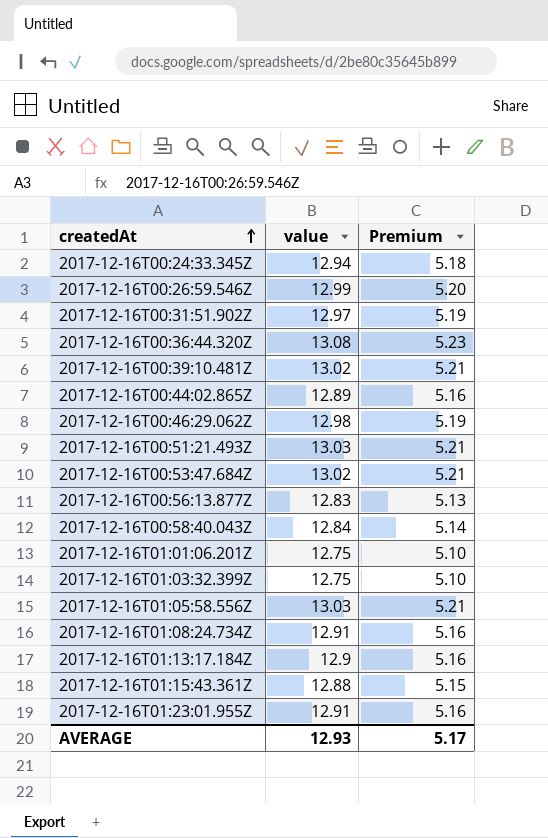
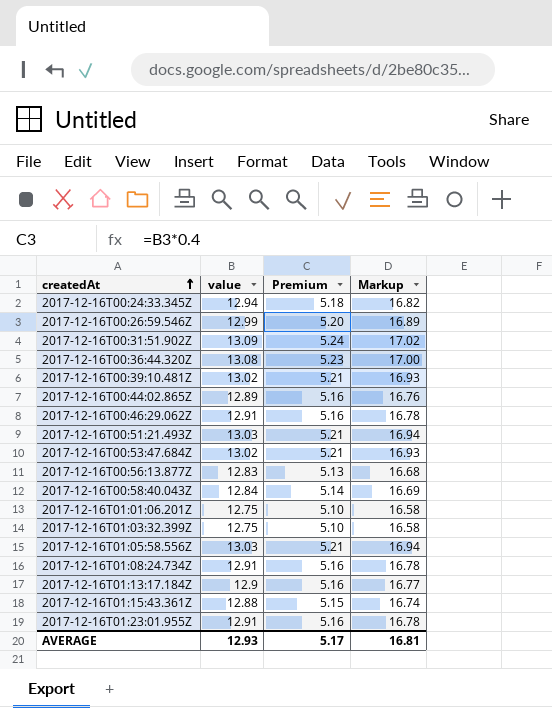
column Markup | formula: none -> [value] * 1.3
2017-12-16T00:31:51.902Z | value: 12.97 -> 13.09
2017-12-16T00:31:51.902Z | Premium: 5.19 -> 5.24
2017-12-16T00:46:29.062Z | value: 12.98 -> 12.91
2017-12-16T00:46:29.062Z | Premium: 5.19 -> 5.16

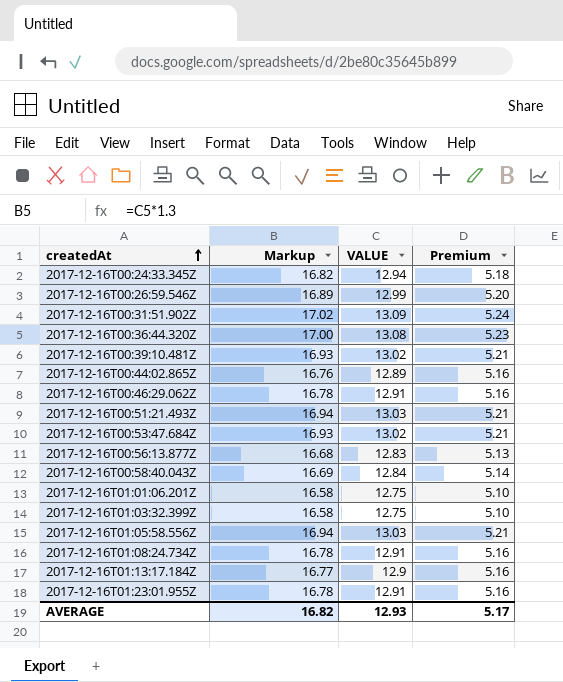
column Markup | position: 4 -> 2
column name: value -> VALUE
row 2017-12-16T01:15:43.361Z: 12.88 | 5.15 | 16.74 -> none
AVERAGE | Markup: 16.81 -> 16.82

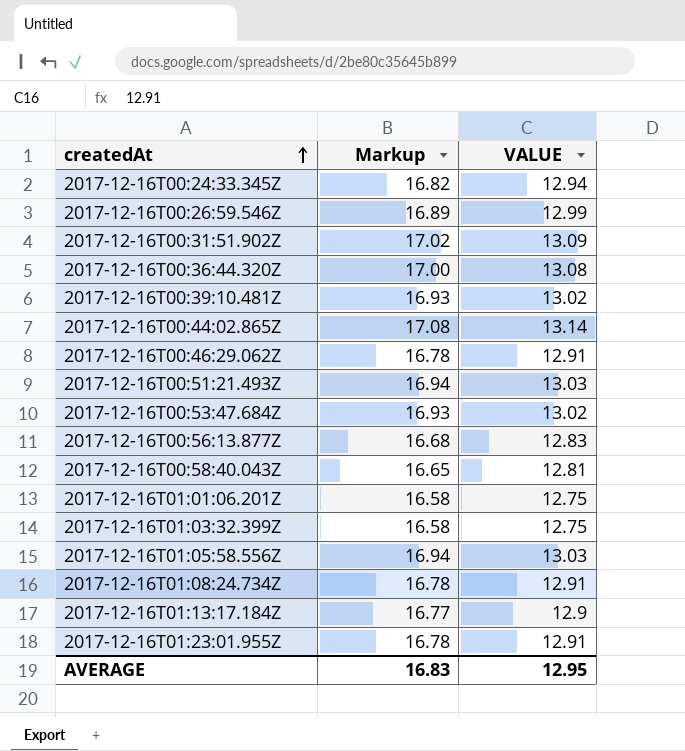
column Premium | formula: [VALUE] * 0.4 -> none
2017-12-16T00:44:02.865Z | Markup: 16.76 -> 17.08
2017-12-16T00:44:02.865Z | VALUE: 12.89 -> 13.14
2017-12-16T00:58:40.043Z | Markup: 16.69 -> 16.65
2017-12-16T00:58:40.043Z | VALUE: 12.84 -> 12.81
AVERAGE | Markup: 16.82 -> 16.83
AVERAGE | VALUE: 12.93 -> 12.95

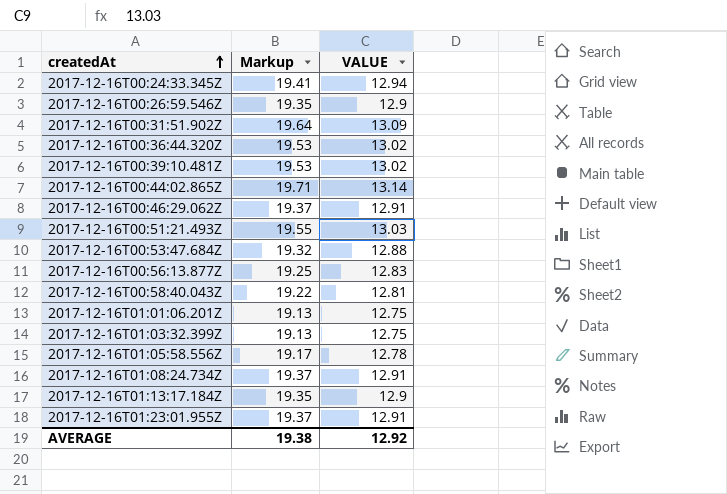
column Markup | formula: [VALUE] * 1.3 -> [VALUE] * 1.5
2017-12-16T00:26:59.546Z | VALUE: 12.99 -> 12.9
2017-12-16T00:36:44.320Z | VALUE: 13.08 -> 13.02
2017-12-16T00:53:47.684Z | VALUE: 13.02 -> 12.88
2017-12-16T01:05:58.556Z | VALUE: 13.03 -> 12.78
AVERAGE | Markup: 16.83 -> 19.38
AVERAGE | VALUE: 12.95 -> 12.92

